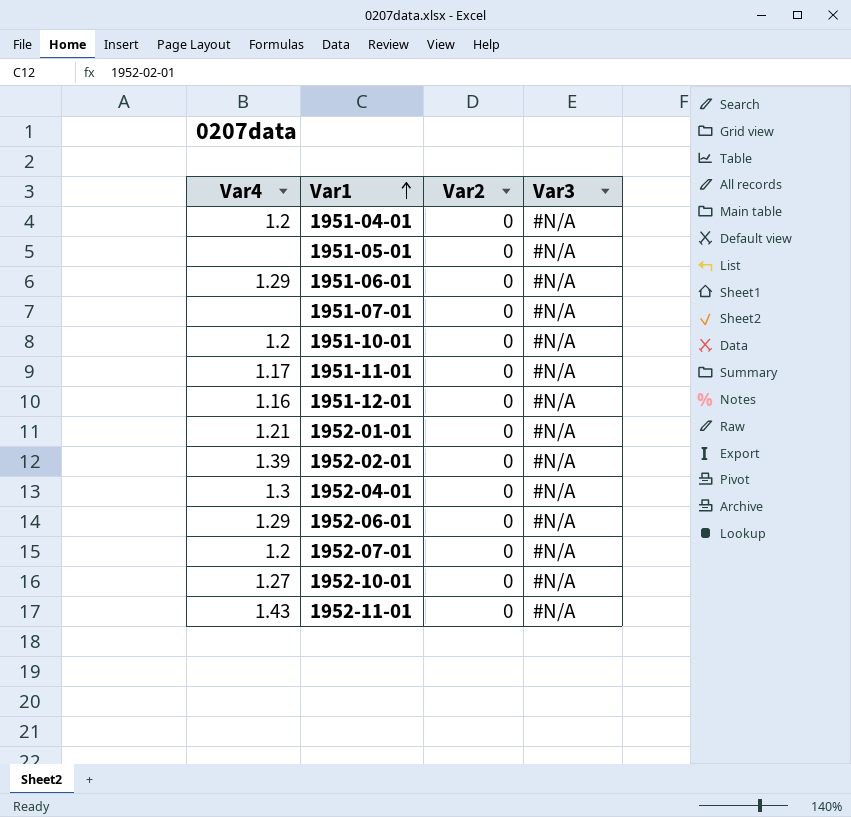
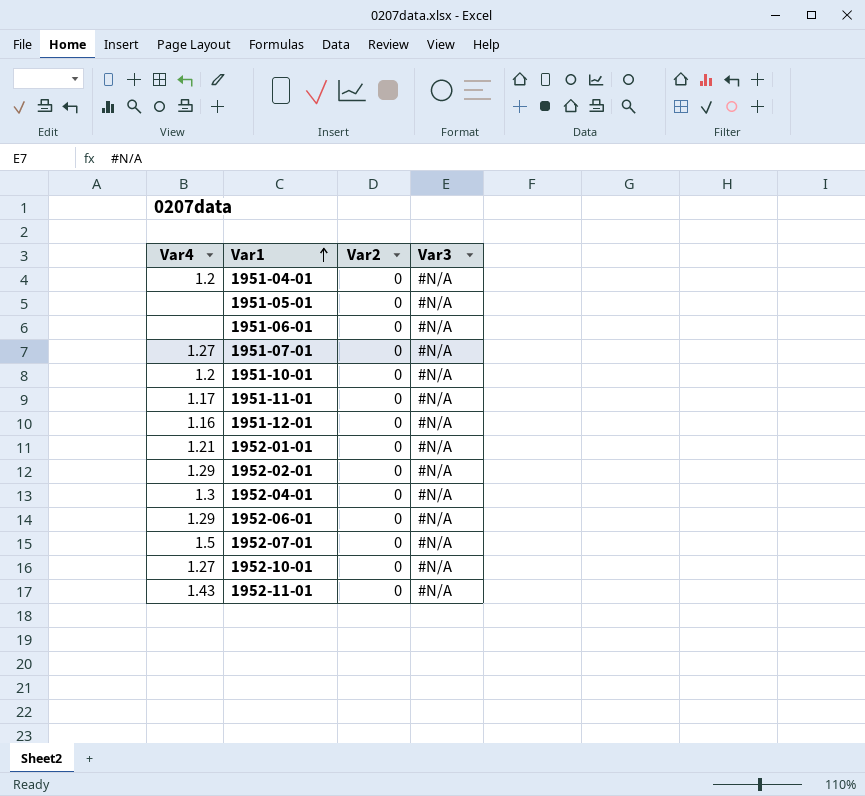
1951-06-01 | Var4: 1.29 -> none
1951-07-01 | Var4: none -> 1.27
1952-02-01 | Var4: 1.39 -> 1.29
1952-07-01 | Var4: 1.2 -> 1.5

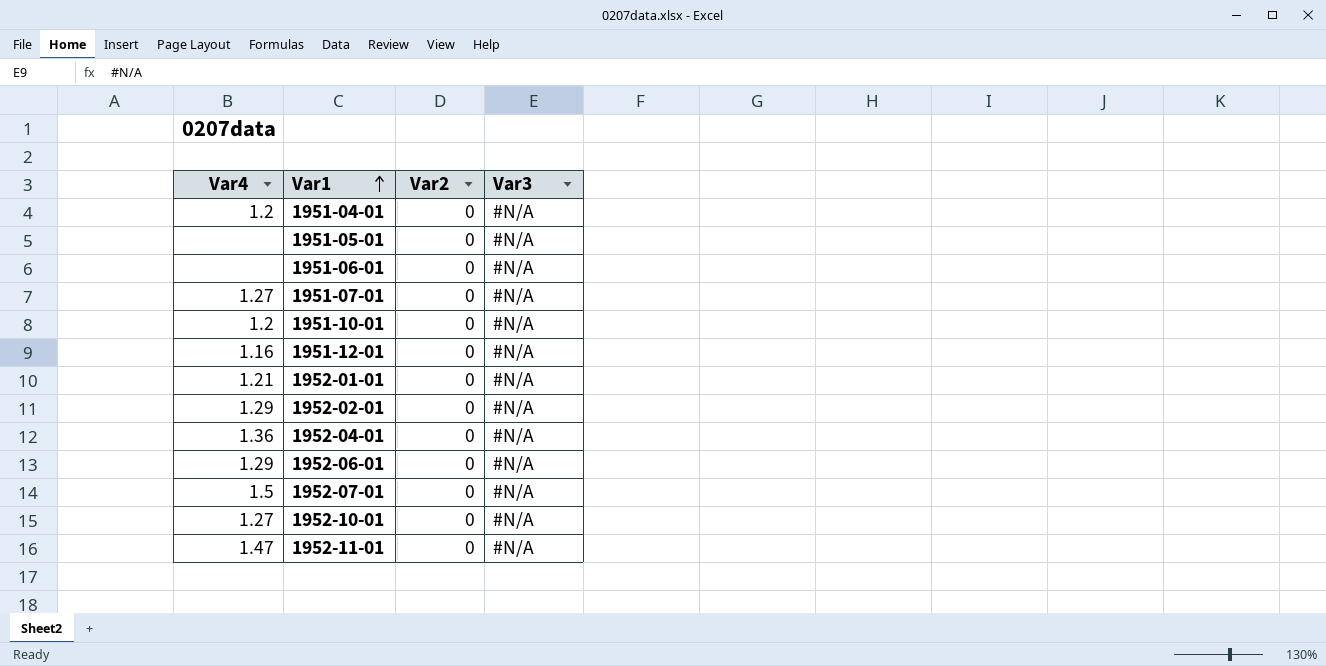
row 1951-11-01: 1.17 | 0 | #N/A -> none
1952-04-01 | Var4: 1.3 -> 1.36
1952-11-01 | Var4: 1.43 -> 1.47

